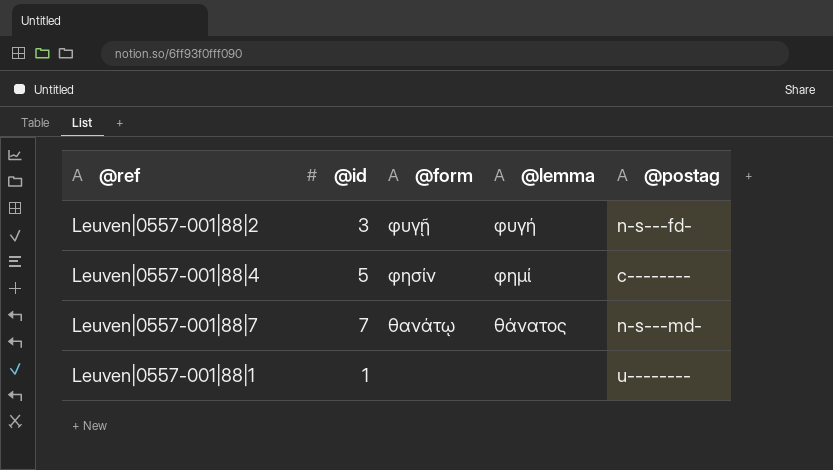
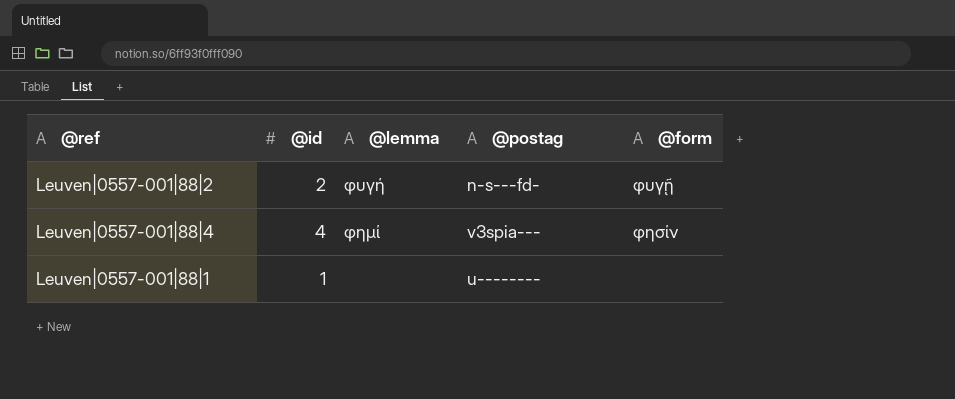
column @form | position: 3 -> 5
row Leuven|0557-001|88|7: 7 | θανάτῳ | θάνατος | n-s---md- -> none
Leuven|0557-001|88|2 | @id: 3 -> 2
Leuven|0557-001|88|4 | @id: 5 -> 4
Leuven|0557-001|88|4 | @postag: c-------- -> v3spia---

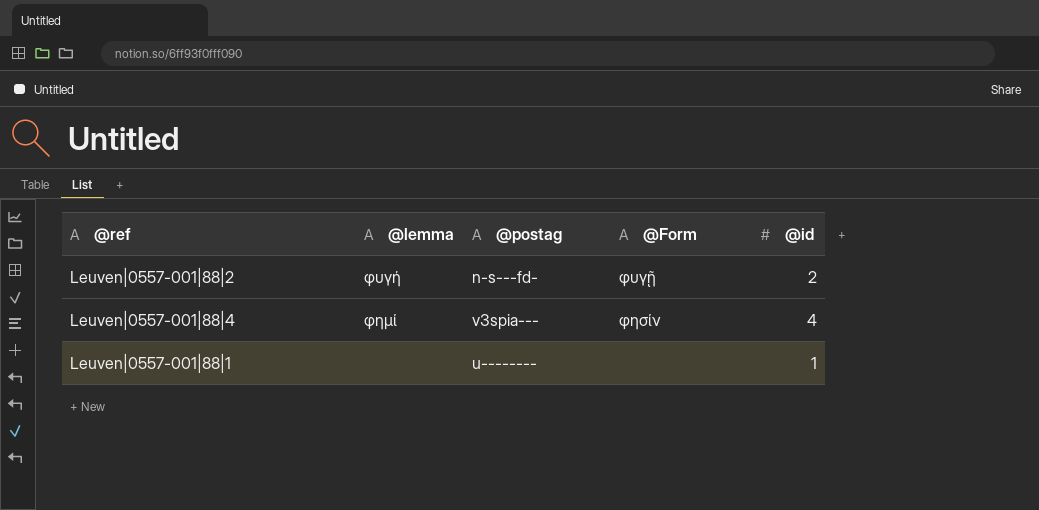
column name: @form -> @Form
column @id | position: 2 -> 5

